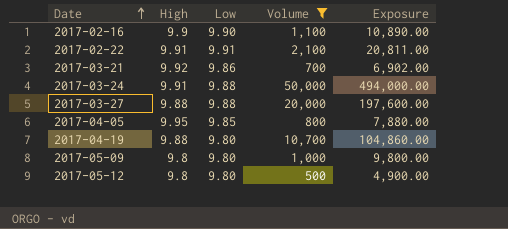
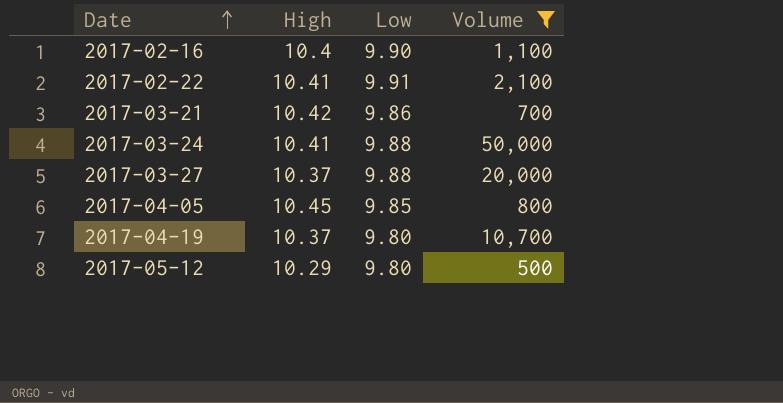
column Exposure | formula: [Low] * [Volume] -> none
row 2017-05-09: 9.8 | 9.80 | 1,000 | 9,800.00 -> none
2017-02-16 | High: 9.9 -> 10.4
2017-02-22 | High: 9.91 -> 10.41
2017-03-21 | High: 9.92 -> 10.42
2017-03-24 | High: 9.91 -> 10.41
2017-03-27 | High: 9.88 -> 10.37
2017-04-05 | High: 9.95 -> 10.45
2017-04-19 | High: 9.88 -> 10.37
2017-05-12 | High: 9.8 -> 10.29

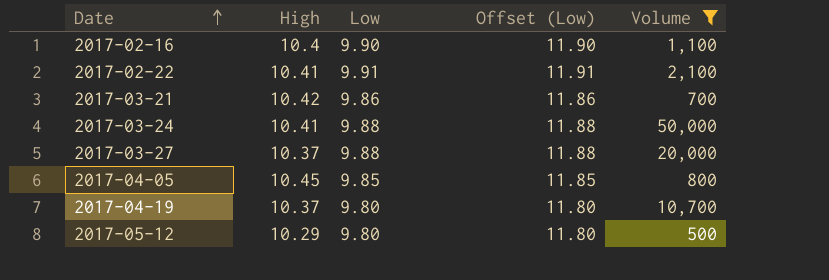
column Offset (Low) | formula: none -> [Low] + 2

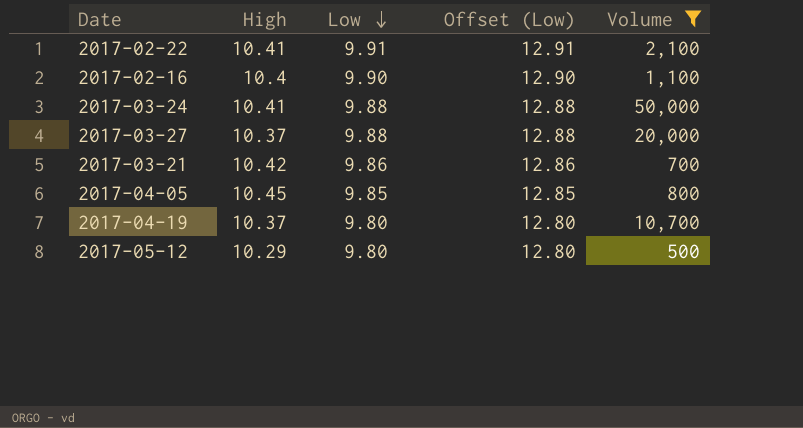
row order: Date ascending -> Low descending
column Offset (Low) | formula: [Low] + 2 -> [Low] + 3

